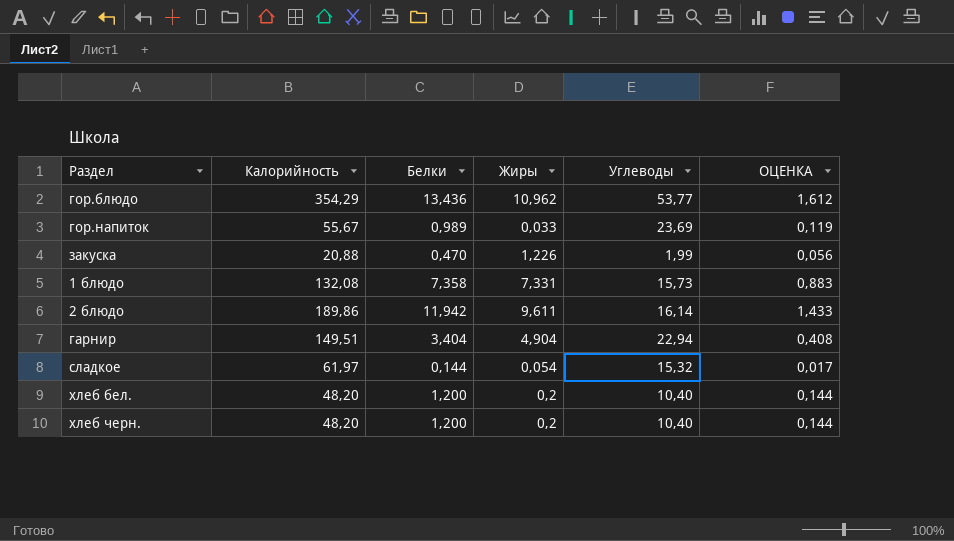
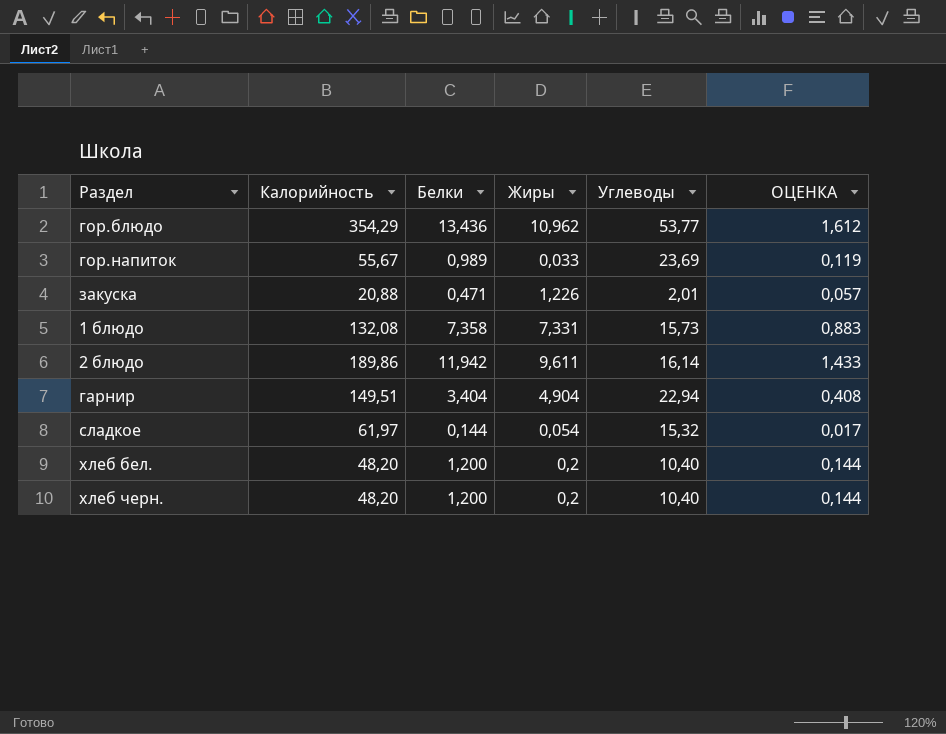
закуска | Белки: 0,470 -> 0,471
закуска | Углеводы: 1,99 -> 2,01
закуска | ОЦЕНКА: 0,056 -> 0,057

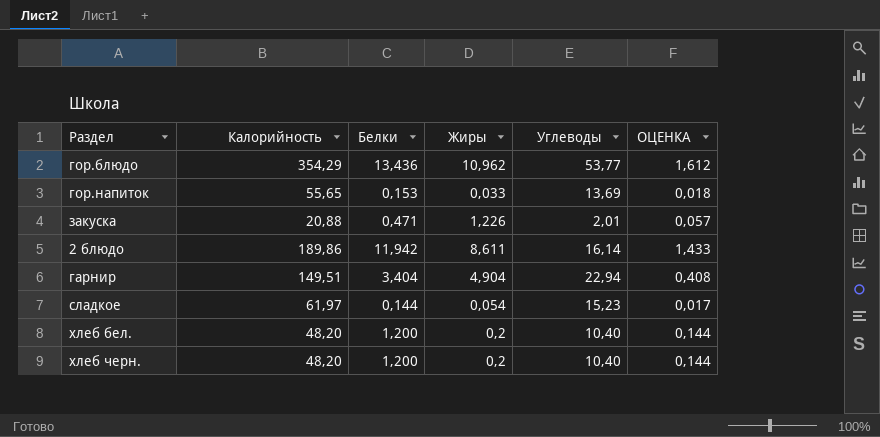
row 1 блюдо: 132,08 | 7,358 | 7,331 | 15,73 | 0,883 -> none
гор.напиток | Калорийность: 55,67 -> 55,65
гор.напиток | Белки: 0,989 -> 0,153
гор.напиток | Углеводы: 23,69 -> 13,69
гор.напиток | ОЦЕНКА: 0,119 -> 0,018
2 блюдо | Жиры: 9,611 -> 8,611
сладкое | Углеводы: 15,32 -> 15,23

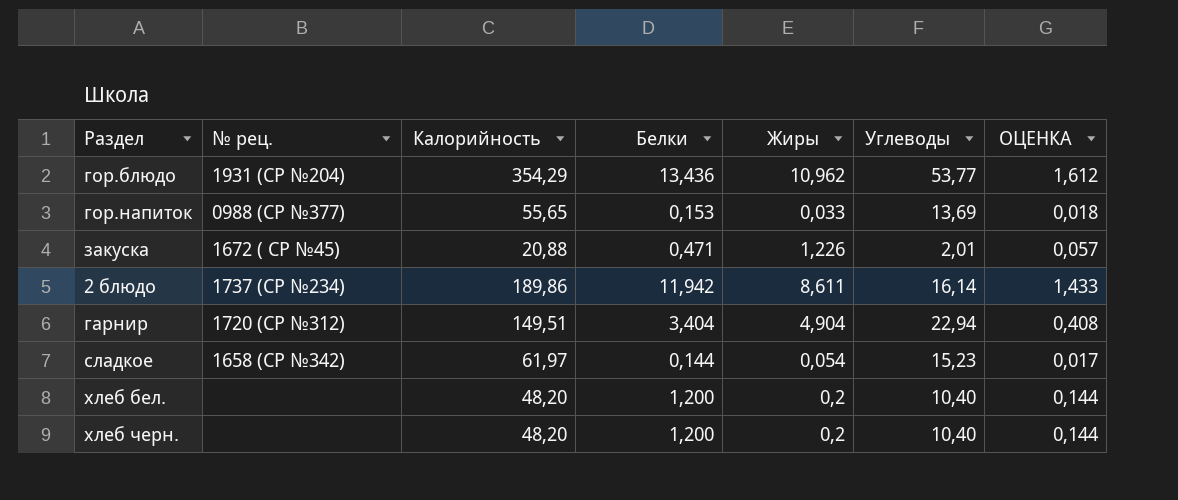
column № рец. | position: none -> 2

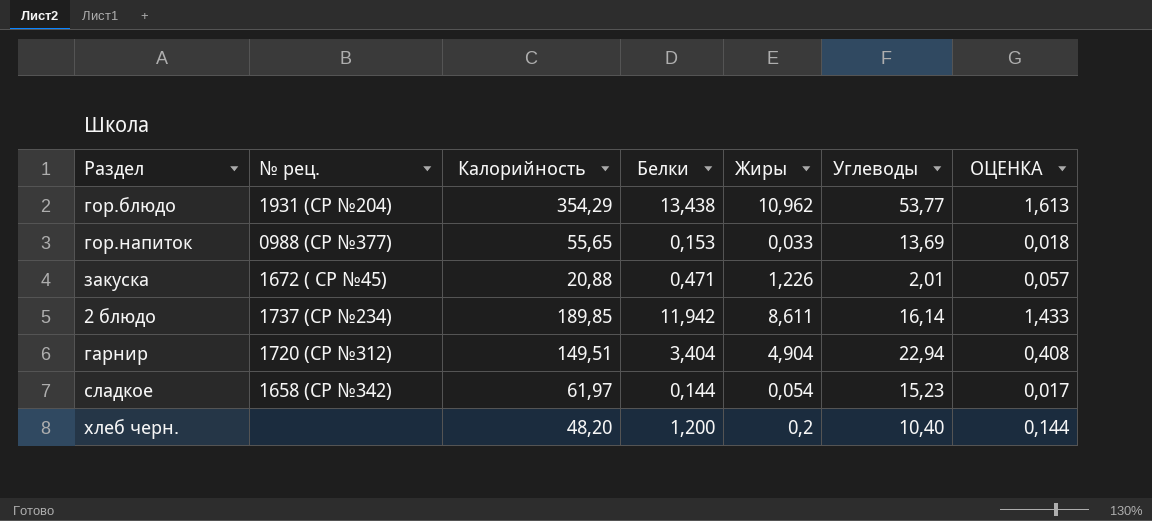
row хлеб бел.: none | 48,20 | 1,200 | 0,2 | 10,40 | 0,144 -> none
гор.блюдо | Белки: 13,436 -> 13,438
гор.блюдо | ОЦЕНКА: 1,612 -> 1,613
2 блюдо | Калорийность: 189,86 -> 189,85

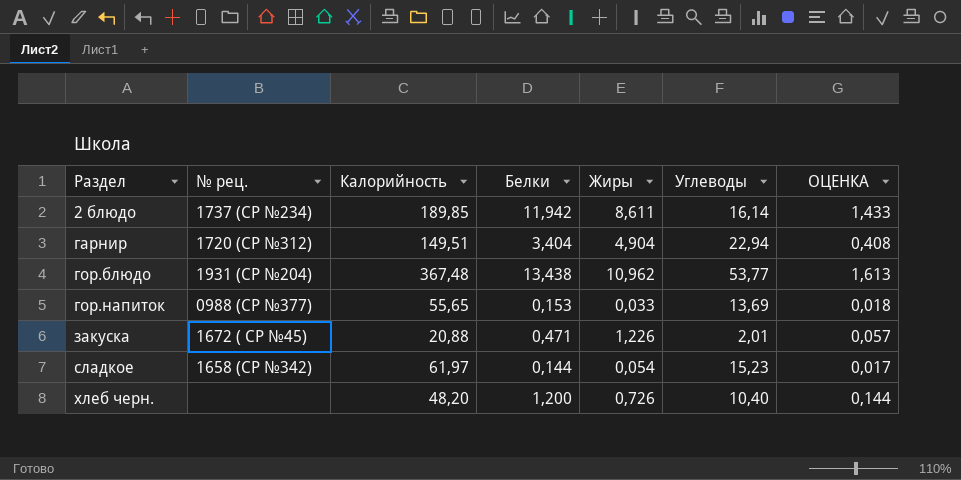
row order: none -> Раздел ascending
гор.блюдо | Калорийность: 354,29 -> 367,48
хлеб черн. | Жиры: 0,2 -> 0,726

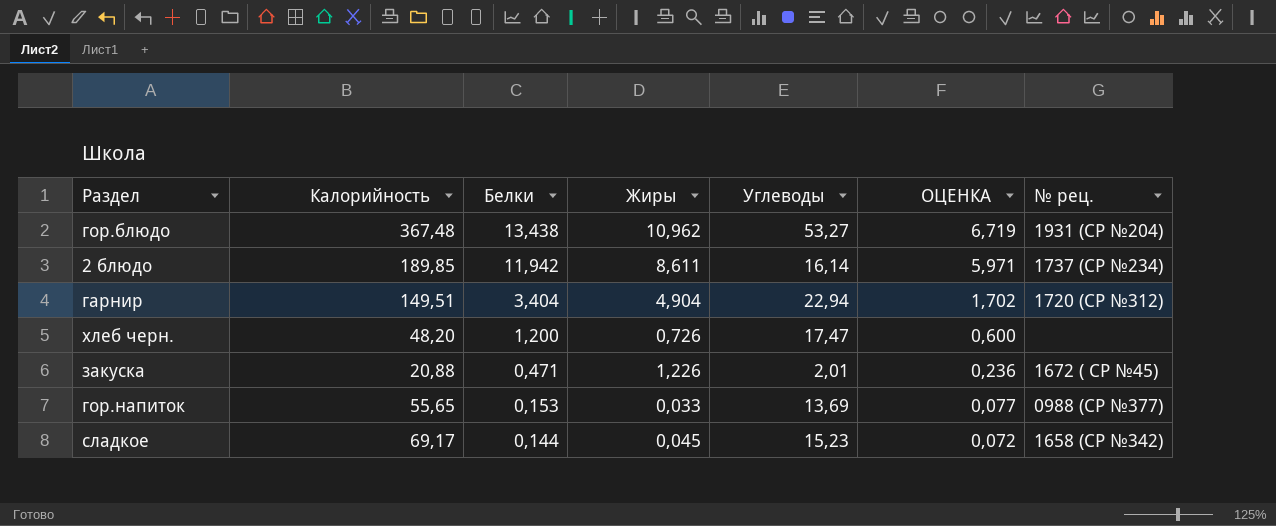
row order: Раздел ascending -> Белки descending
column ОЦЕНКА | formula: [Белки] * 0,12 -> [Белки] * 0,5
column № рец. | position: 2 -> 7
гор.блюдо | Углеводы: 53,77 -> 53,27
хлеб черн. | Углеводы: 10,40 -> 17,47
сладкое | Калорийность: 61,97 -> 69,17
сладкое | Жиры: 0,054 -> 0,045

